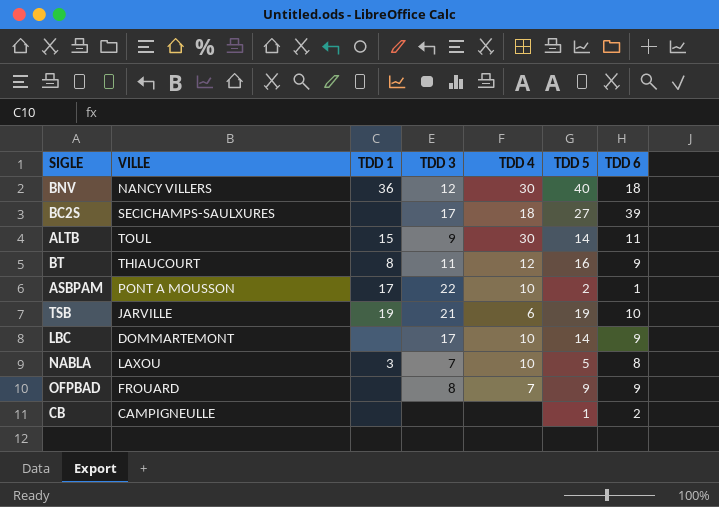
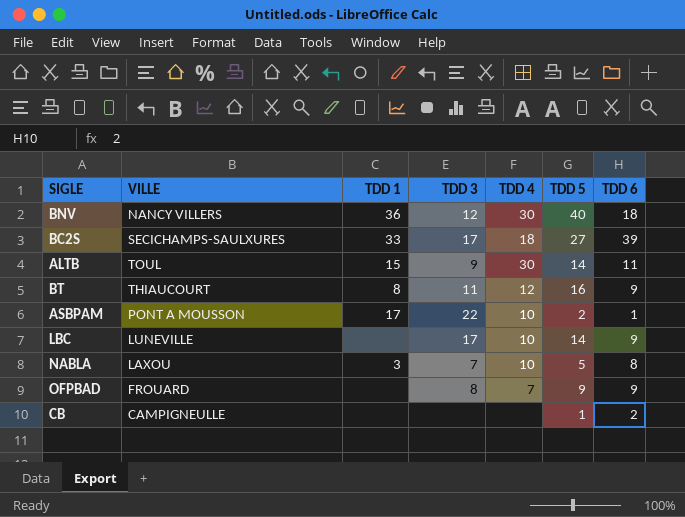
row TSB: JARVILLE | 19 | 21 | 6 | 19 | 10 -> none
BC2S | TDD 1: none -> 33
LBC | VILLE: DOMMARTEMONT -> LUNEVILLE

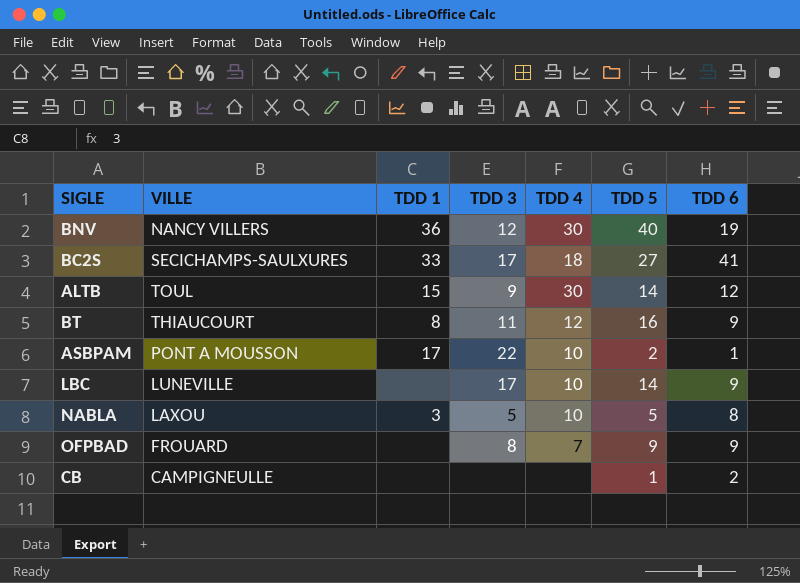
BNV | TDD 6: 18 -> 19
BC2S | TDD 6: 39 -> 41
ALTB | TDD 6: 11 -> 12
NABLA | TDD 3: 7 -> 5

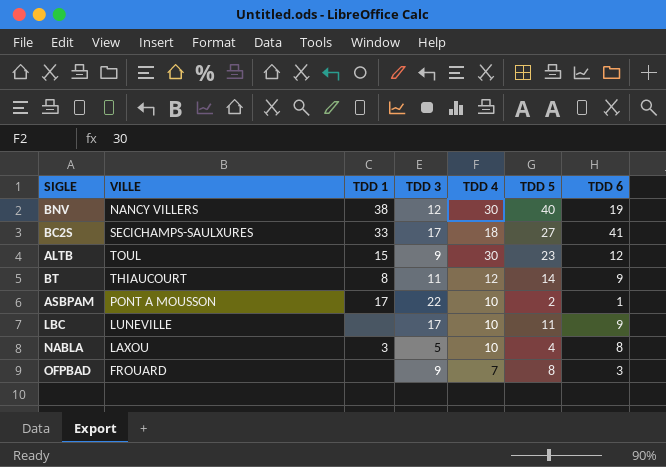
row CB: CAMPIGNEULLE | none | none | none | 1 | 2 -> none
BNV | TDD 1: 36 -> 38
ALTB | TDD 5: 14 -> 23
BT | TDD 5: 16 -> 14
LBC | TDD 5: 14 -> 11
NABLA | TDD 5: 5 -> 4
OFPBAD | TDD 3: 8 -> 9
OFPBAD | TDD 5: 9 -> 8
OFPBAD | TDD 6: 9 -> 3

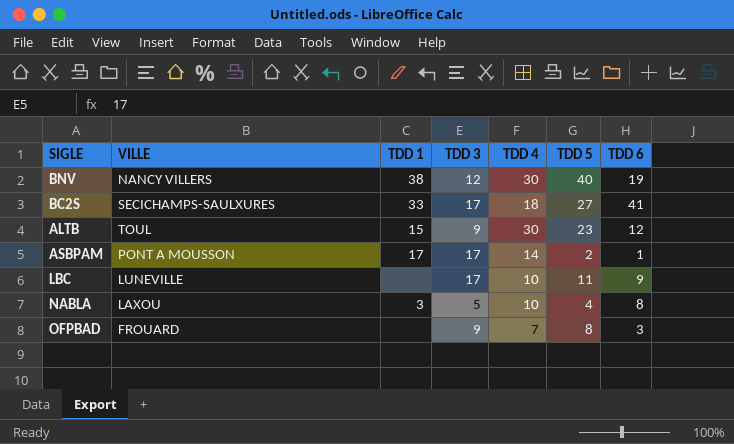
row BT: THIAUCOURT | 8 | 11 | 12 | 14 | 9 -> none
ASBPAM | TDD 3: 22 -> 17
ASBPAM | TDD 4: 10 -> 14

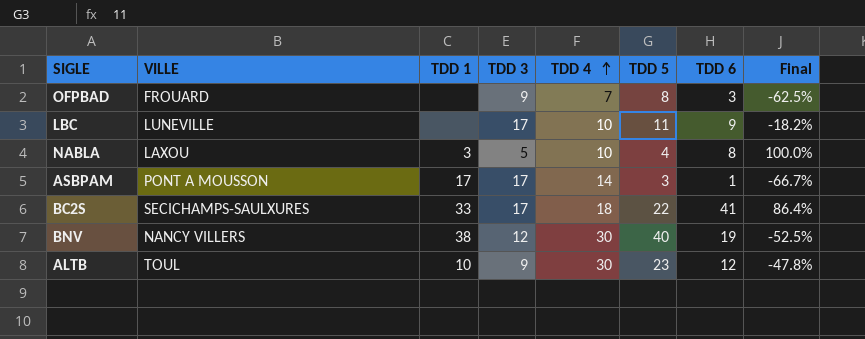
row order: none -> TDD 4 ascending
column Final | formula: none -> ([TDD 6] - [TDD 5]) / [TDD 5]
ASBPAM | TDD 5: 2 -> 3
BC2S | TDD 5: 27 -> 22
ALTB | TDD 1: 15 -> 10

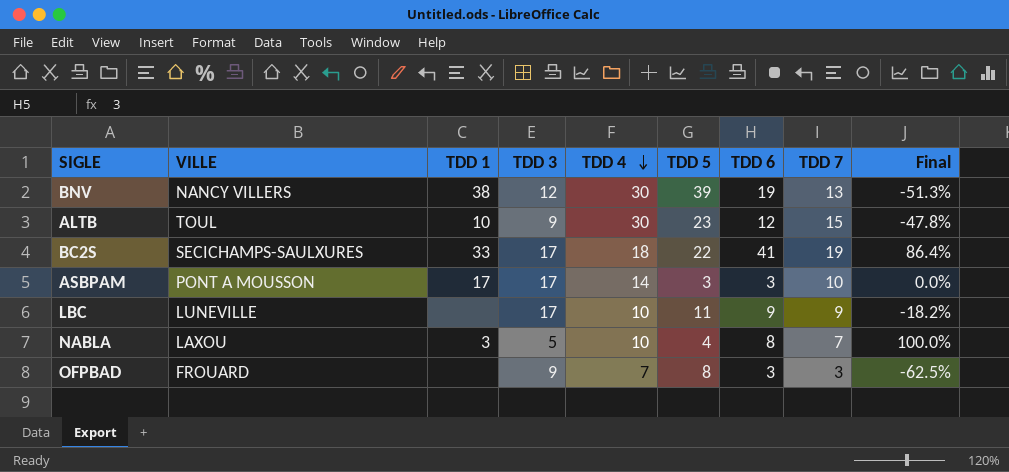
row order: TDD 4 ascending -> TDD 4 descending
column TDD 7 | position: none -> 8
BNV | TDD 5: 40 -> 39
BNV | Final: -52.5% -> -51.3%
ASBPAM | TDD 6: 1 -> 3
ASBPAM | Final: -66.7% -> 0.0%

